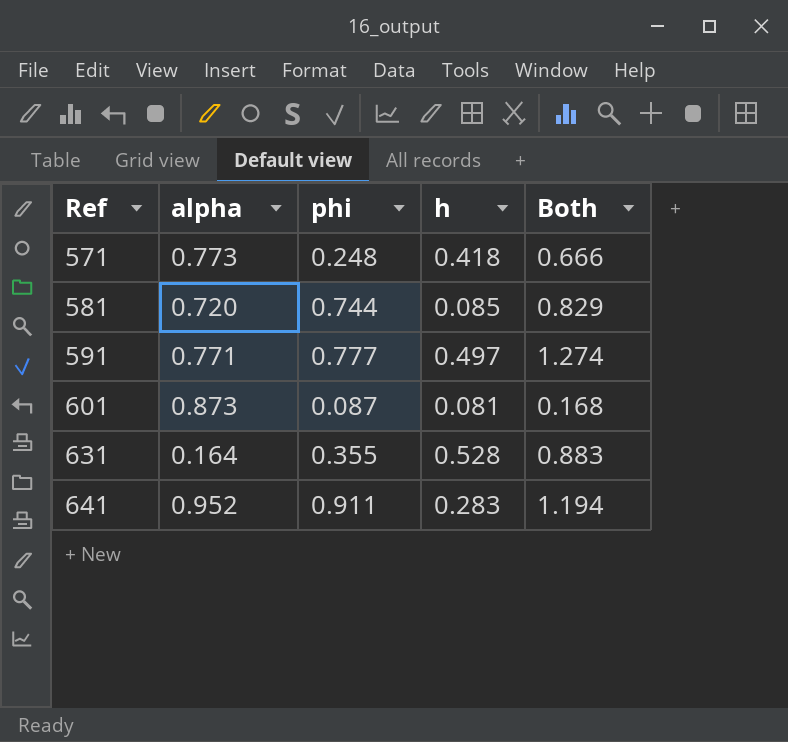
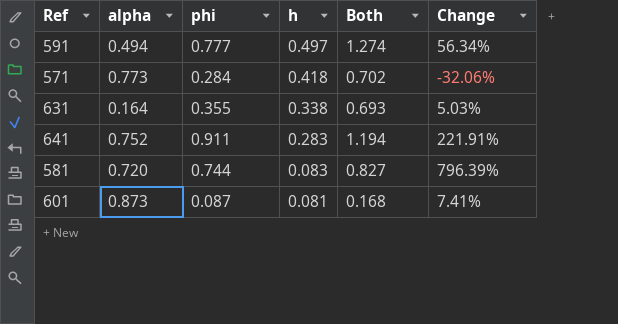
row order: Ref ascending -> h descending
column Change | formula: none -> ([phi] - [h]) / [h]
591 | alpha: 0.771 -> 0.494
571 | phi: 0.248 -> 0.284
571 | Both: 0.666 -> 0.702
631 | h: 0.528 -> 0.338
631 | Both: 0.883 -> 0.693
641 | alpha: 0.952 -> 0.752
581 | h: 0.085 -> 0.083
581 | Both: 0.829 -> 0.827

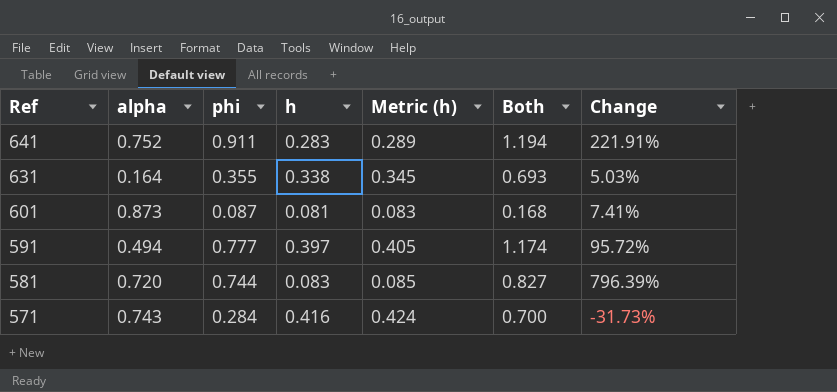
row order: h descending -> Ref descending
column Metric (h) | formula: none -> [h] * 1.02
591 | h: 0.497 -> 0.397
591 | Both: 1.274 -> 1.174
591 | Change: 56.34% -> 95.72%
571 | alpha: 0.773 -> 0.743
571 | h: 0.418 -> 0.416
571 | Both: 0.702 -> 0.700
571 | Change: -32.06% -> -31.73%

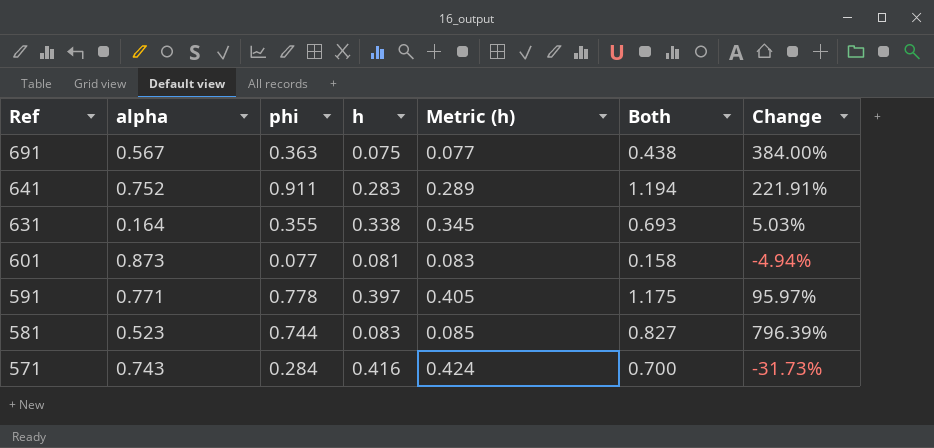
row 691: none -> 0.567 | 0.363 | 0.075 | 0.077 | 0.438 | 384.00%
601 | phi: 0.087 -> 0.077
601 | Both: 0.168 -> 0.158
601 | Change: 7.41% -> -4.94%
591 | alpha: 0.494 -> 0.771
591 | phi: 0.777 -> 0.778
591 | Both: 1.174 -> 1.175
591 | Change: 95.72% -> 95.97%
581 | alpha: 0.720 -> 0.523

